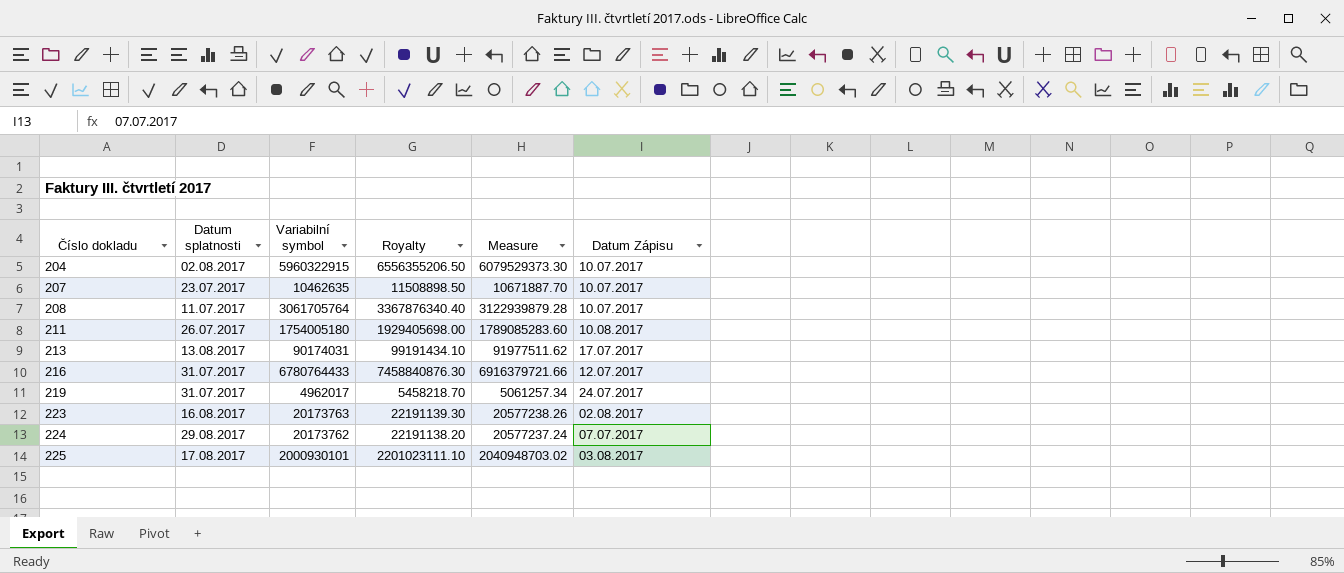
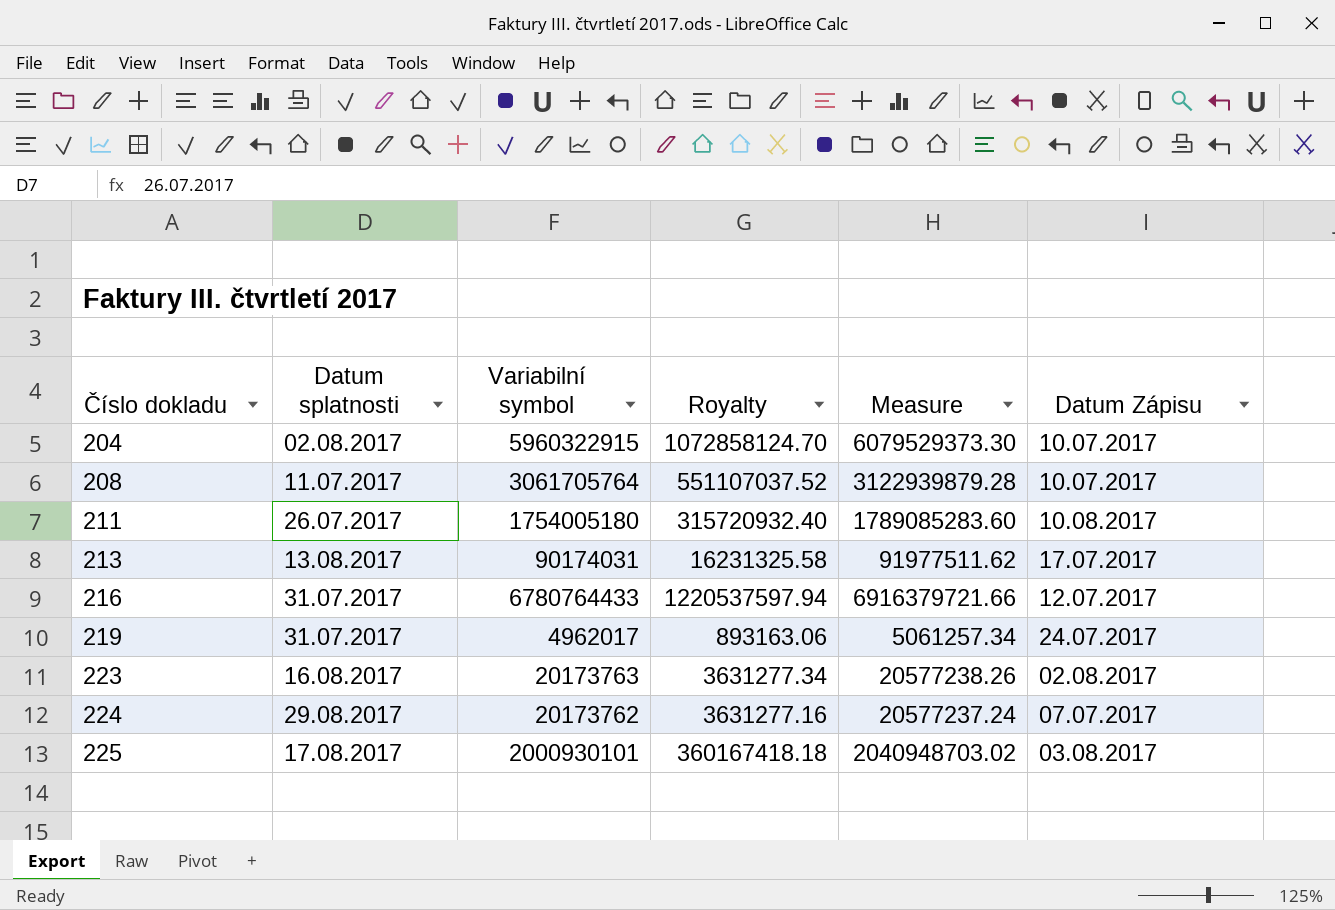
column Royalty | formula: [Variabilní symbol] * 1.1 -> [Variabilní symbol] * 0.18
row 207: 23.07.2017 | 10462635 | 11508898.50 | 10671887.70 | 10.07.2017 -> none

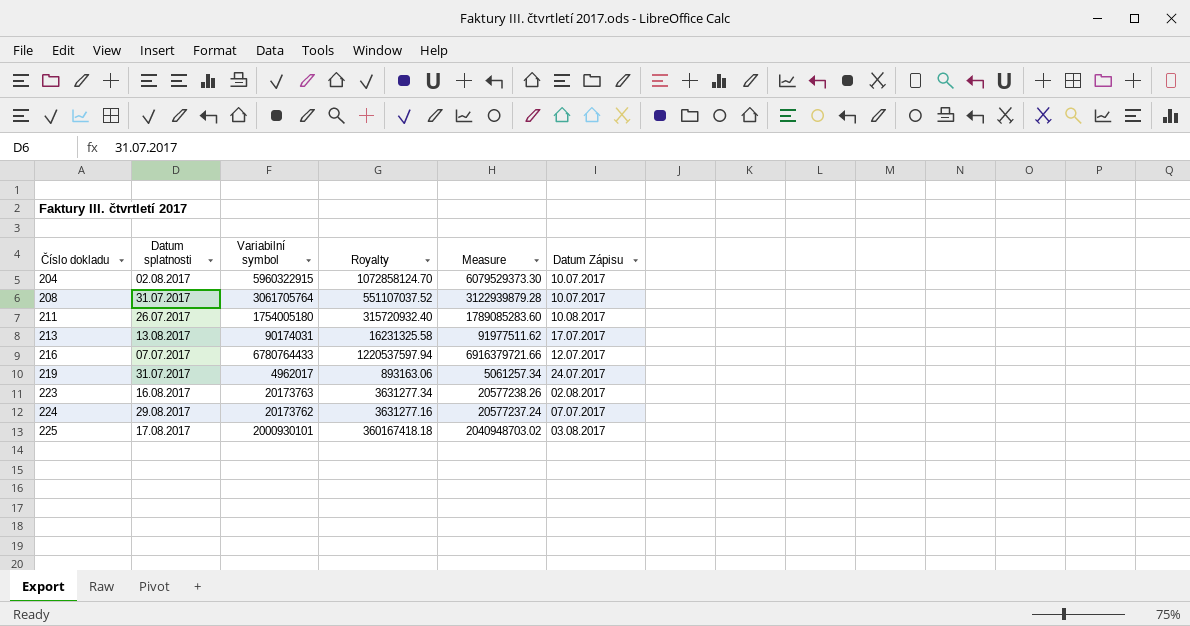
208 | Datum splatnosti: 11.07.2017 -> 31.07.2017
216 | Datum splatnosti: 31.07.2017 -> 07.07.2017

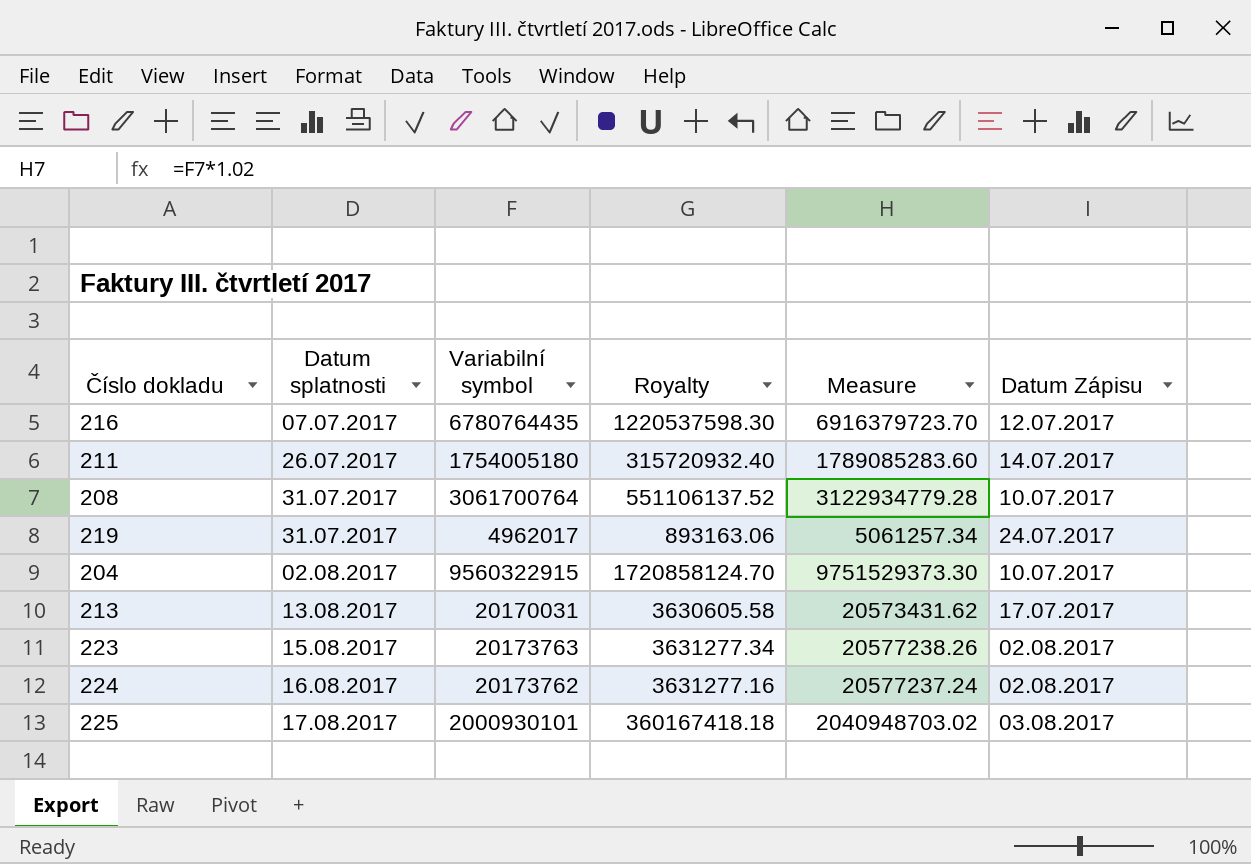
row order: Číslo dokladu ascending -> Datum splatnosti ascending
216 | Variabilní symbol: 6780764433 -> 6780764435
216 | Royalty: 1220537597.94 -> 1220537598.30
216 | Measure: 6916379721.66 -> 6916379723.70
211 | Datum Zápisu: 10.08.2017 -> 14.07.2017
208 | Variabilní symbol: 3061705764 -> 3061700764
208 | Royalty: 551107037.52 -> 551106137.52
208 | Measure: 3122939879.28 -> 3122934779.28
204 | Variabilní symbol: 5960322915 -> 9560322915
204 | Royalty: 1072858124.70 -> 1720858124.70
204 | Measure: 6079529373.30 -> 9751529373.30
213 | Variabilní symbol: 90174031 -> 20170031
213 | Royalty: 16231325.58 -> 3630605.58
213 | Measure: 91977511.62 -> 20573431.62
223 | Datum splatnosti: 16.08.2017 -> 15.08.2017
224 | Datum splatnosti: 29.08.2017 -> 16.08.2017
224 | Datum Zápisu: 07.07.2017 -> 02.08.2017

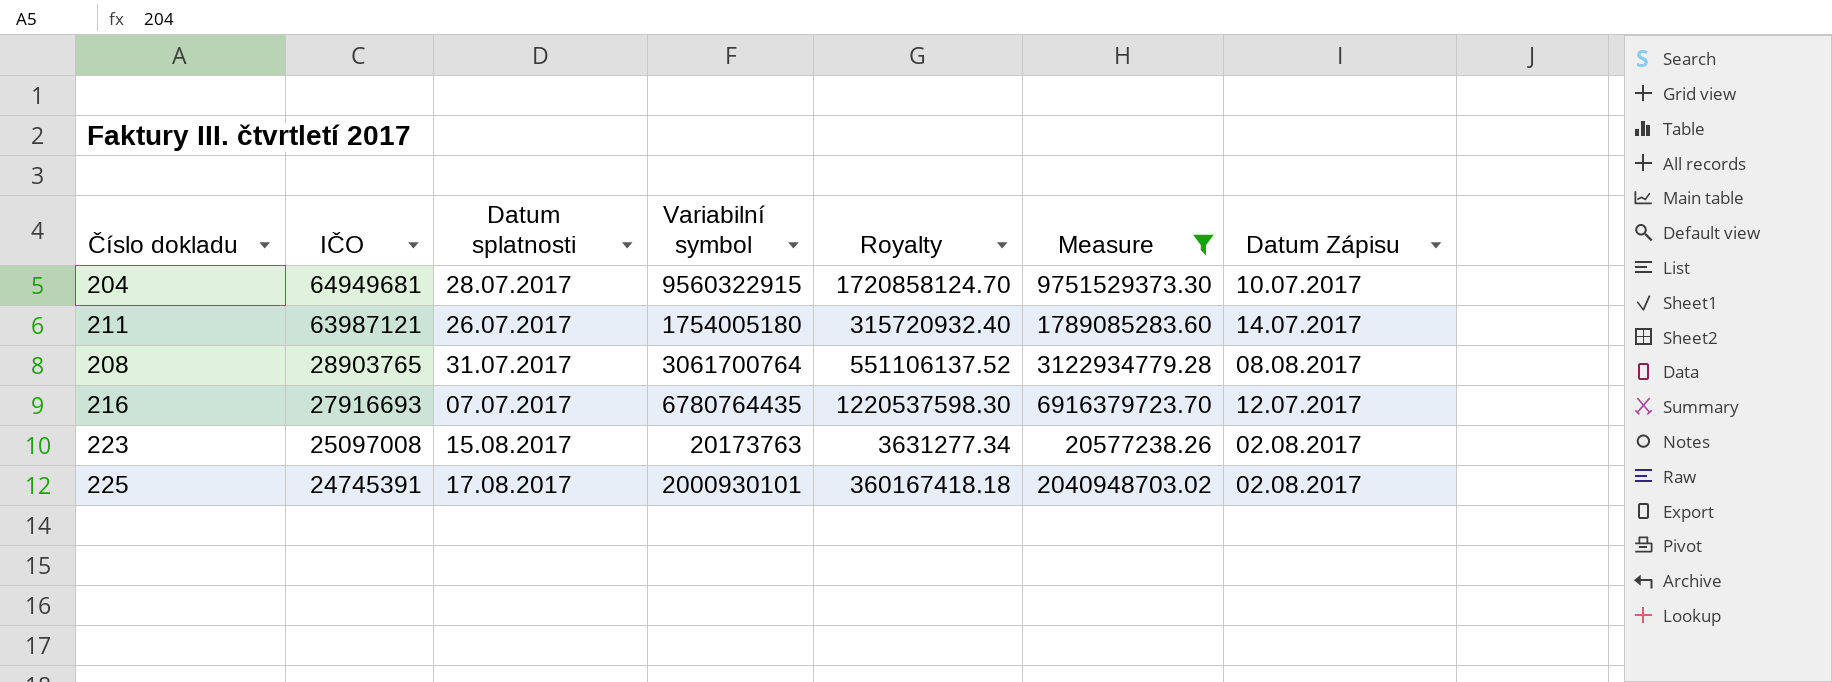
filter: none -> Measure >= 20577238.26
row order: Datum splatnosti ascending -> IČO descending
column IČO | position: none -> 2
204 | Datum splatnosti: 02.08.2017 -> 28.07.2017
208 | Datum Zápisu: 10.07.2017 -> 08.08.2017
225 | Datum Zápisu: 03.08.2017 -> 02.08.2017

